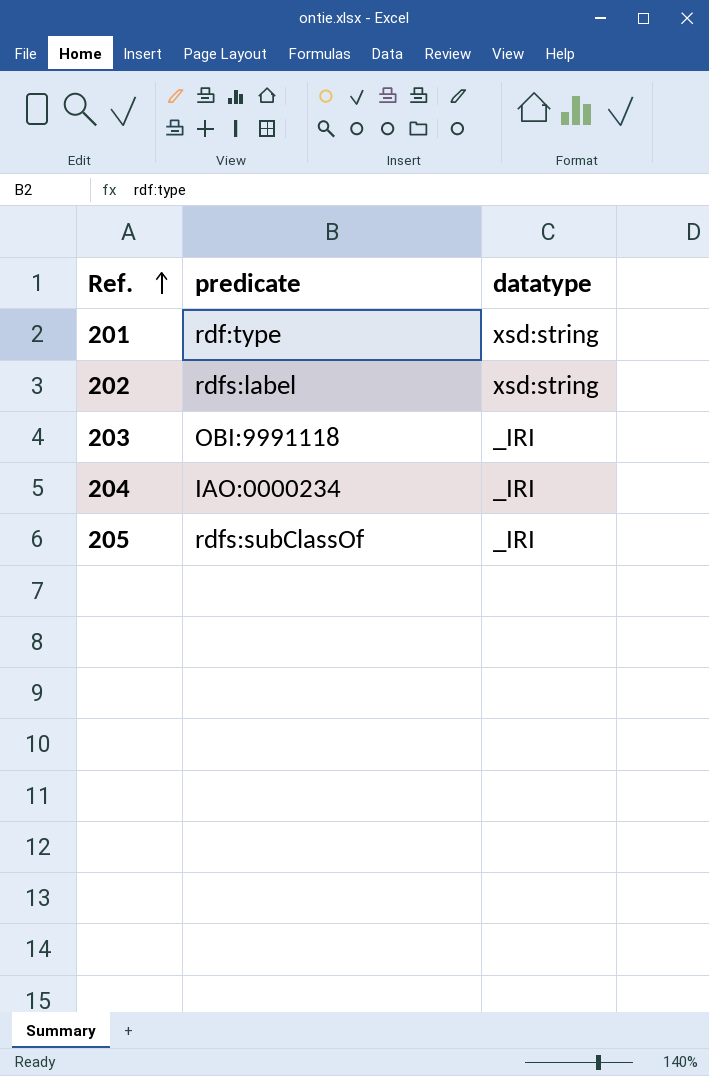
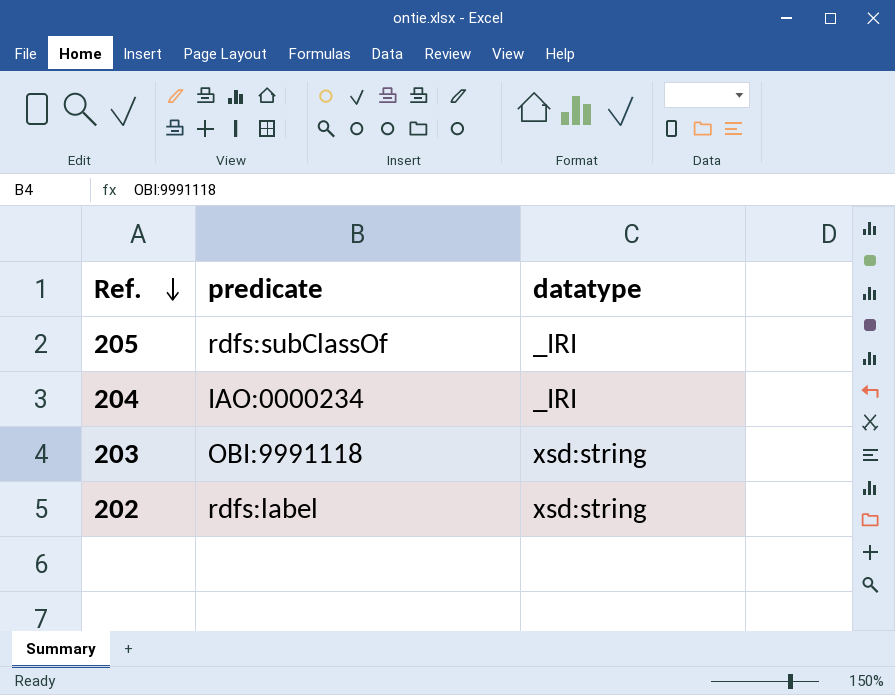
row order: Ref. ascending -> Ref. descending
row 201: rdf:type | xsd:string -> none
203 | datatype: _IRI -> xsd:string

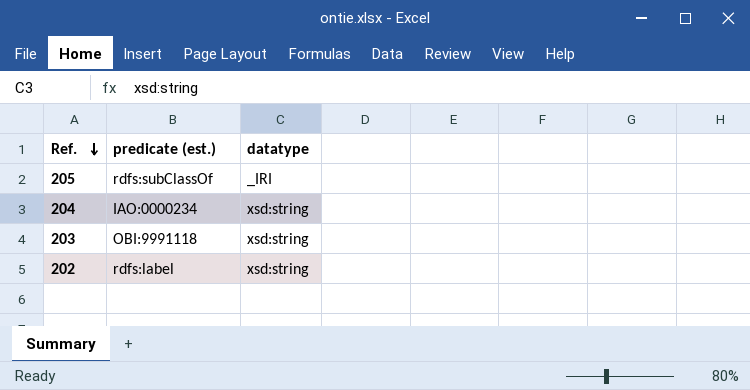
column name: predicate -> predicate (est.)
204 | datatype: _IRI -> xsd:string

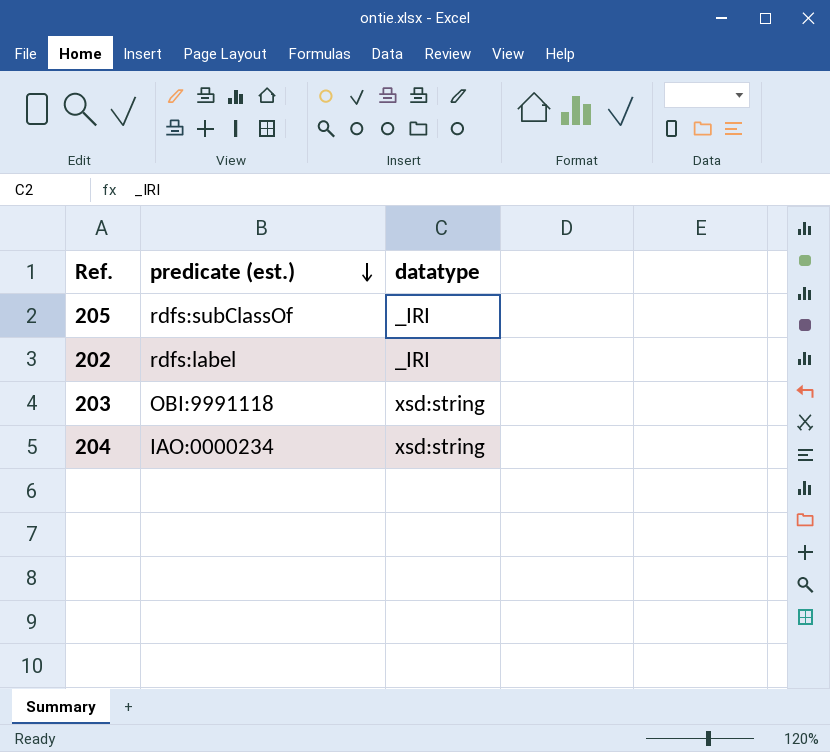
row order: Ref. descending -> predicate (est.) descending
202 | datatype: xsd:string -> _IRI

